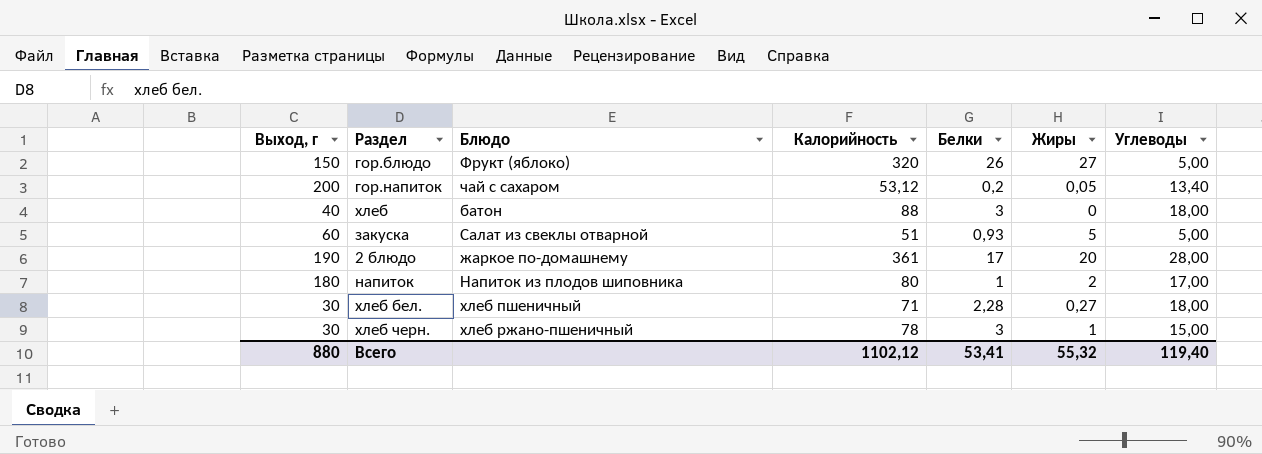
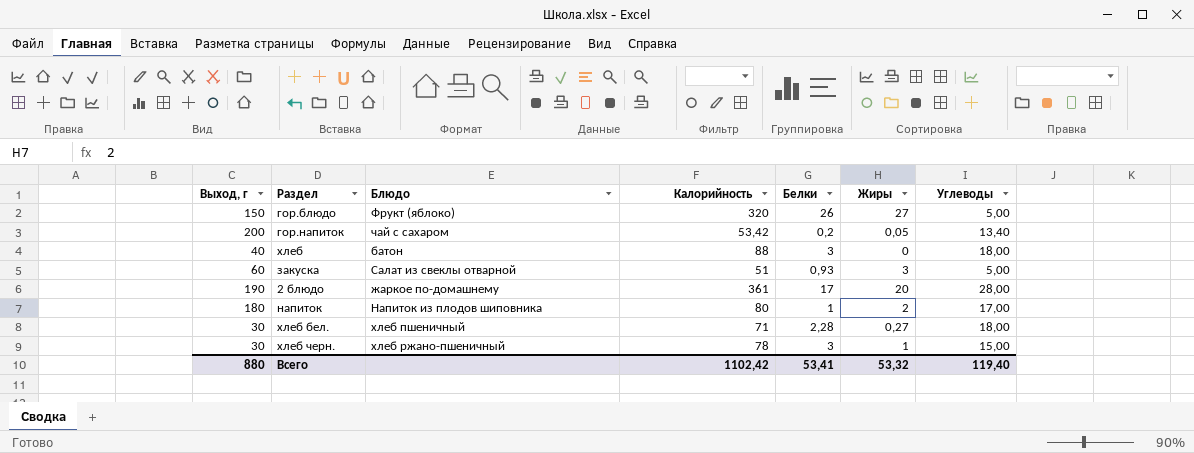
гор.напиток | Калорийность: 53,12 -> 53,42
закуска | Жиры: 5 -> 3
Всего | Калорийность: 1102,12 -> 1102,42
Всего | Жиры: 55,32 -> 53,32

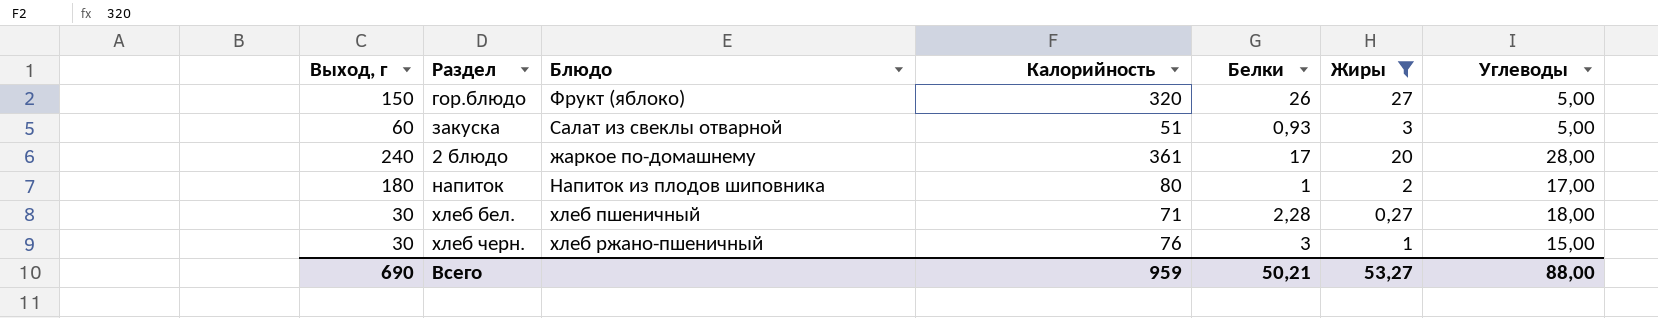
filter: none -> Жиры >= 0,27
2 блюдо | Выход, г: 190 -> 240
хлеб черн. | Калорийность: 78 -> 76
Всего | Выход, г: 880 -> 690
Всего | Калорийность: 1102,42 -> 959
Всего | Белки: 53,41 -> 50,21
Всего | Жиры: 53,32 -> 53,27
Всего | Углеводы: 119,40 -> 88,00

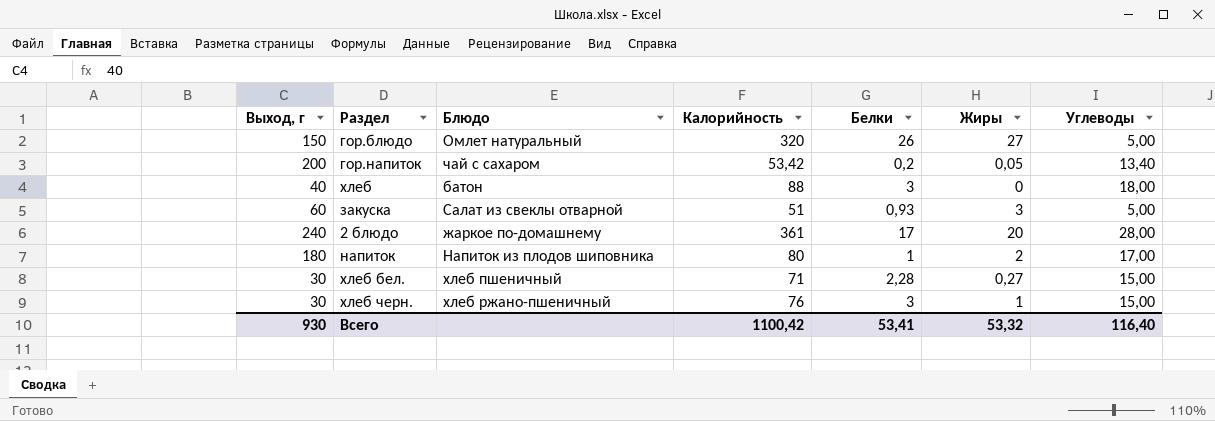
filter: Жиры >= 0,27 -> none
гор.блюдо | Блюдо: Фрукт (яблоко) -> Омлет натуральный
хлеб бел. | Углеводы: 18,00 -> 15,00
Всего | Выход, г: 690 -> 930
Всего | Калорийность: 959 -> 1100,42
Всего | Белки: 50,21 -> 53,41
Всего | Жиры: 53,27 -> 53,32
Всего | Углеводы: 88,00 -> 116,40

